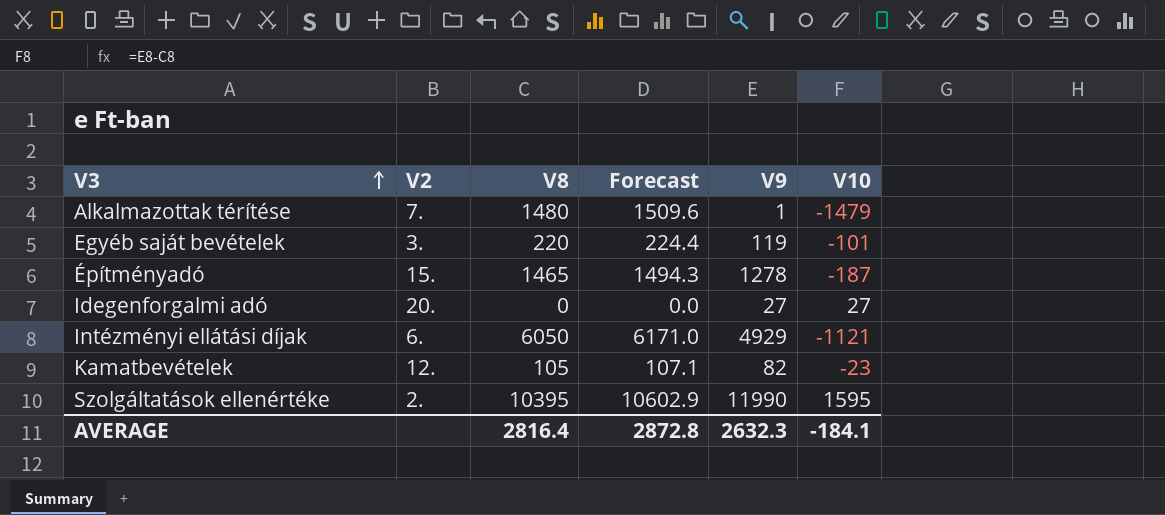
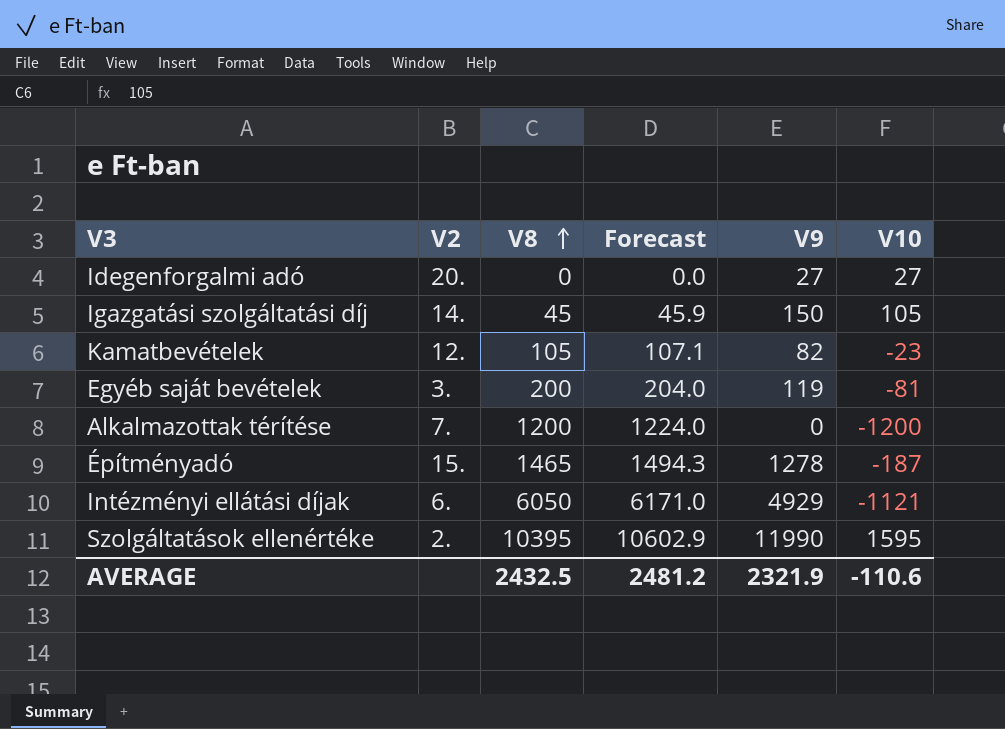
row order: V3 ascending -> V8 ascending
row Igazgatási szolgáltatási díj: none -> 14. | 45 | 45.9 | 150 | 105
Egyéb saját bevételek | V8: 220 -> 200
Egyéb saját bevételek | Forecast: 224.4 -> 204.0
Egyéb saját bevételek | V10: -101 -> -81
Alkalmazottak térítése | V8: 1480 -> 1200
Alkalmazottak térítése | Forecast: 1509.6 -> 1224.0
Alkalmazottak térítése | V9: 1 -> 0
Alkalmazottak térítése | V10: -1479 -> -1200
AVERAGE | V8: 2816.4 -> 2432.5
AVERAGE | Forecast: 2872.8 -> 2481.2
AVERAGE | V9: 2632.3 -> 2321.9
AVERAGE | V10: -184.1 -> -110.6

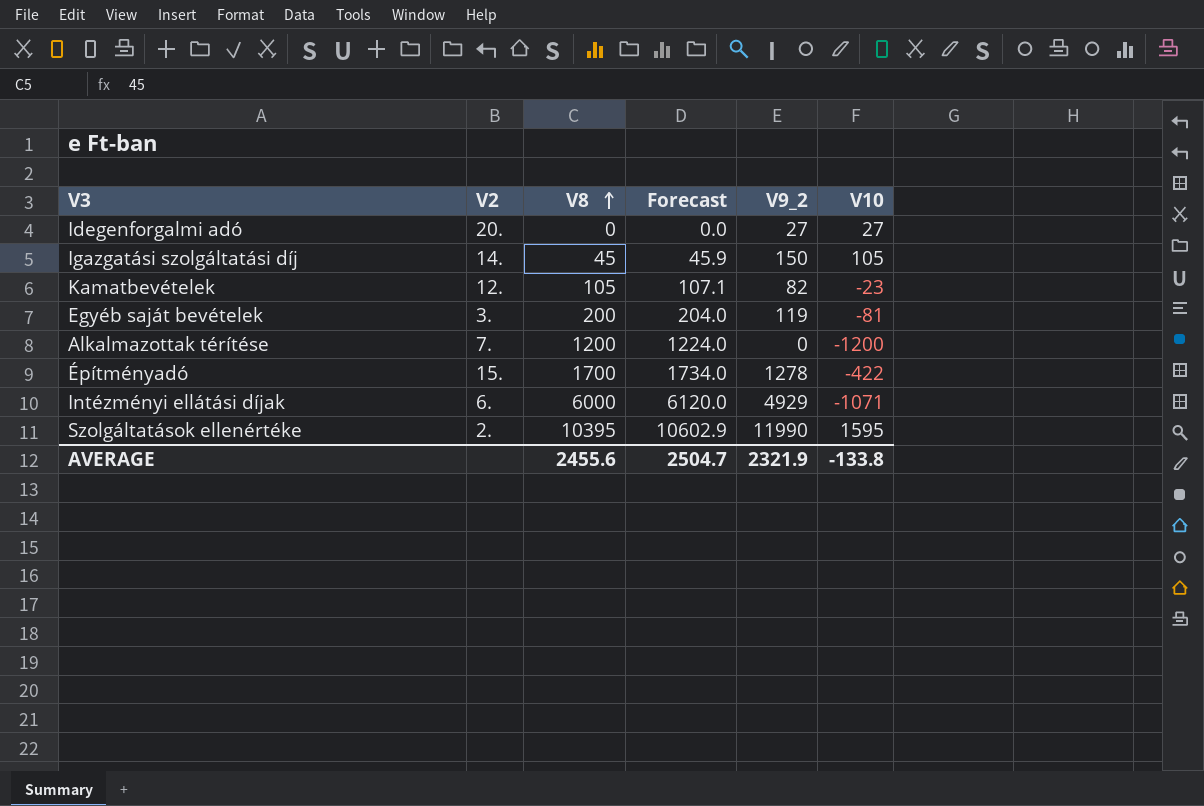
column name: V9 -> V9_2
Építményadó | V8: 1465 -> 1700
Építményadó | Forecast: 1494.3 -> 1734.0
Építményadó | V10: -187 -> -422
Intézményi ellátási díjak | V8: 6050 -> 6000
Intézményi ellátási díjak | Forecast: 6171.0 -> 6120.0
Intézményi ellátási díjak | V10: -1121 -> -1071
AVERAGE | V8: 2432.5 -> 2455.6
AVERAGE | Forecast: 2481.2 -> 2504.7
AVERAGE | V10: -110.6 -> -133.8

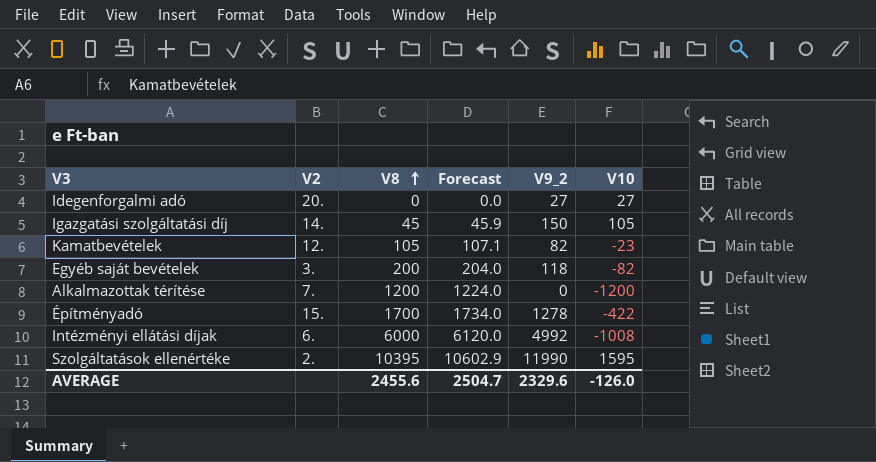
Egyéb saját bevételek | V9_2: 119 -> 118
Egyéb saját bevételek | V10: -81 -> -82
Intézményi ellátási díjak | V9_2: 4929 -> 4992
Intézményi ellátási díjak | V10: -1071 -> -1008
AVERAGE | V9_2: 2321.9 -> 2329.6
AVERAGE | V10: -133.8 -> -126.0

